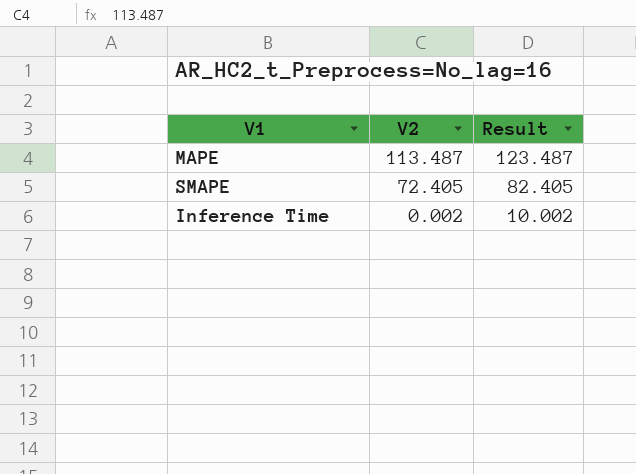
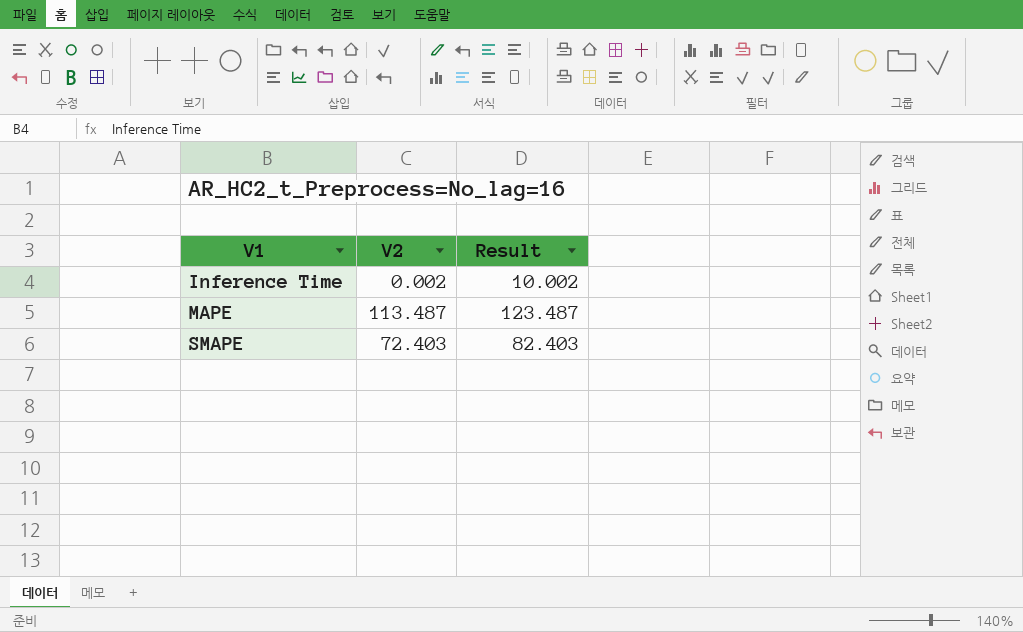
row order: V2 descending -> V1 ascending
SMAPE | V2: 72.405 -> 72.403
SMAPE | Result: 82.405 -> 82.403

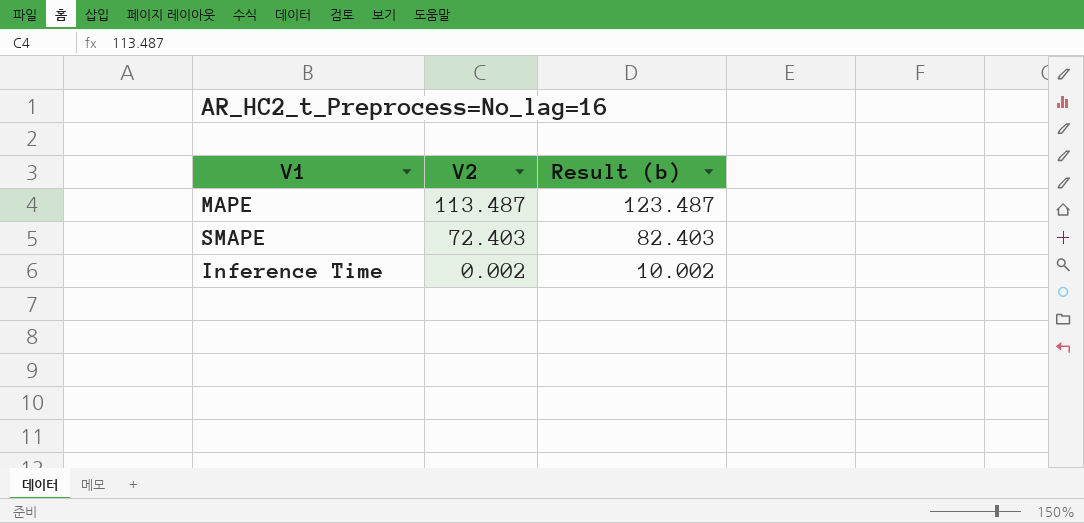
row order: V1 ascending -> V2 descending
column name: Result -> Result (b)

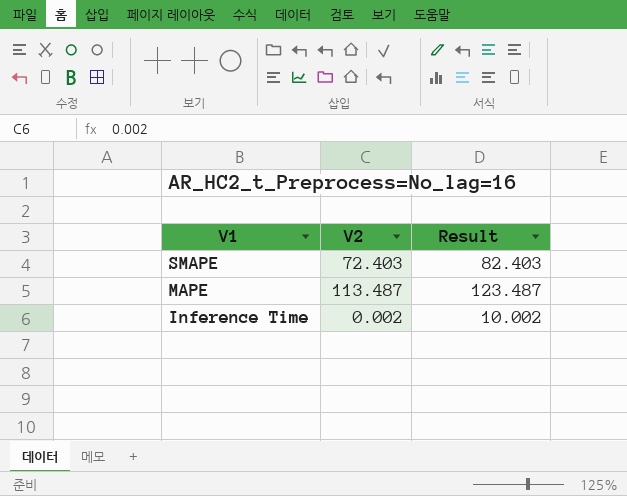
row order: V2 descending -> V1 descending
column name: Result (b) -> Result

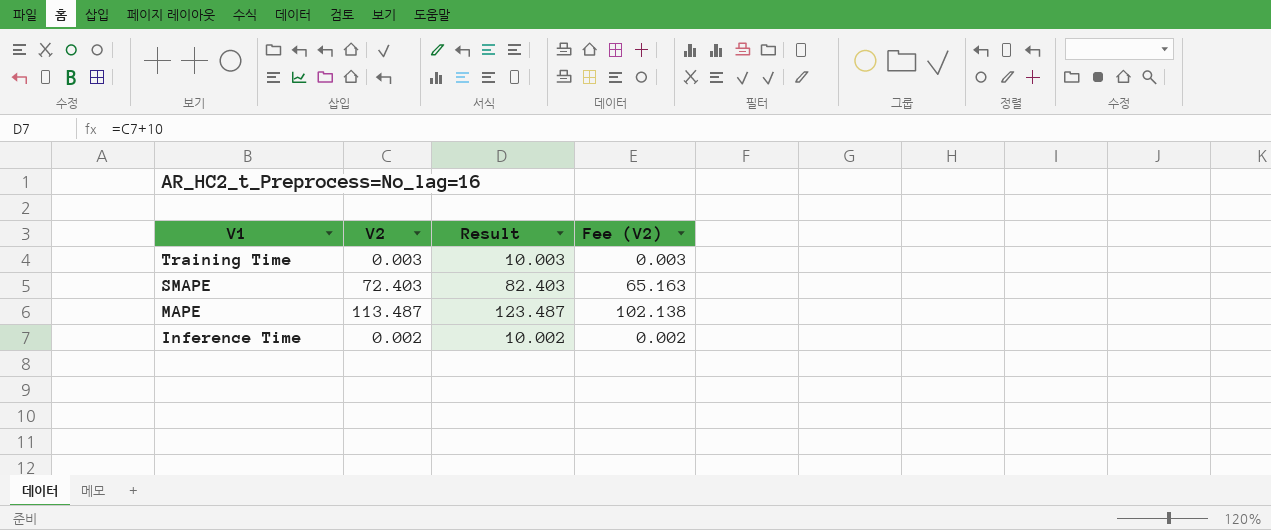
column Fee (V2) | formula: none -> [V2] * 0.9
row Training Time: none -> 0.003 | 10.003 | 0.003

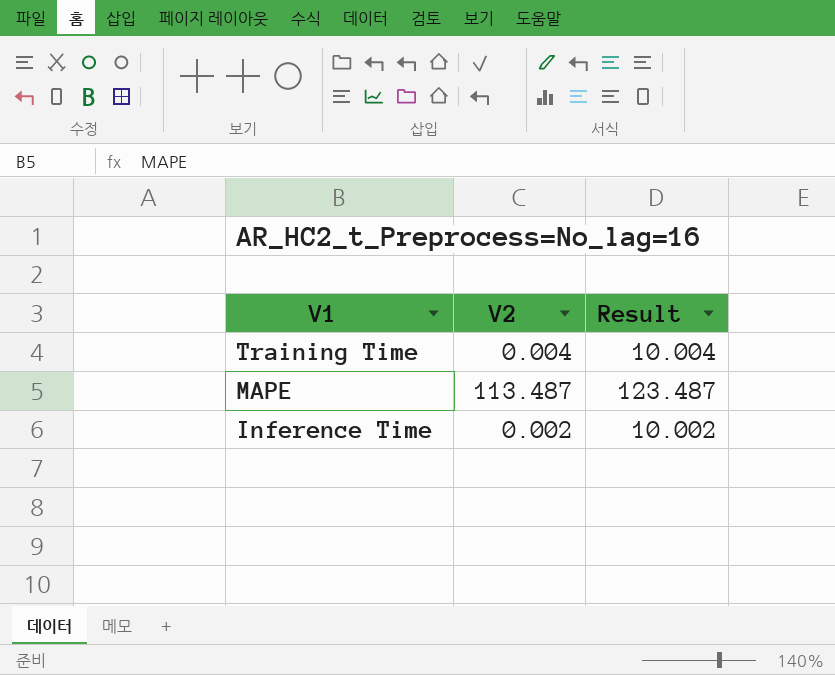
column Fee (V2) | formula: [V2] * 0.9 -> none
row SMAPE: 72.403 | 82.403 | 65.163 -> none
Training Time | V2: 0.003 -> 0.004
Training Time | Result: 10.003 -> 10.004

